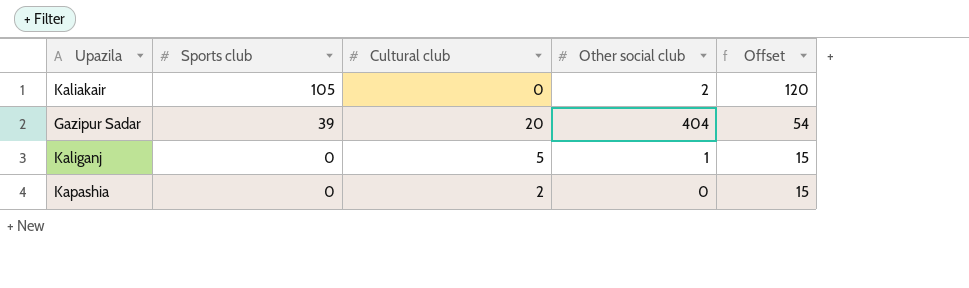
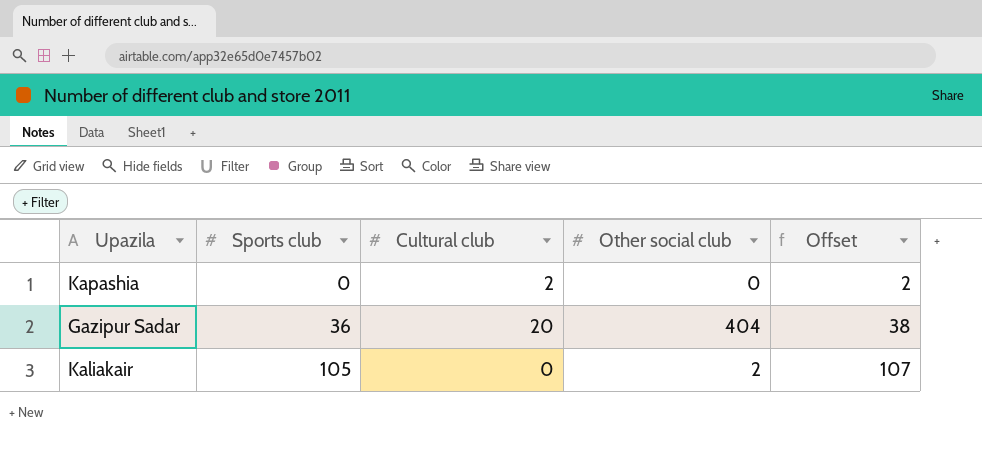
row order: Sports club descending -> Sports club ascending
column Offset | formula: [Sports club] + 15 -> [Sports club] + 2
row Kaliganj: 0 | 5 | 1 | 15 -> none
Gazipur Sadar | Sports club: 39 -> 36

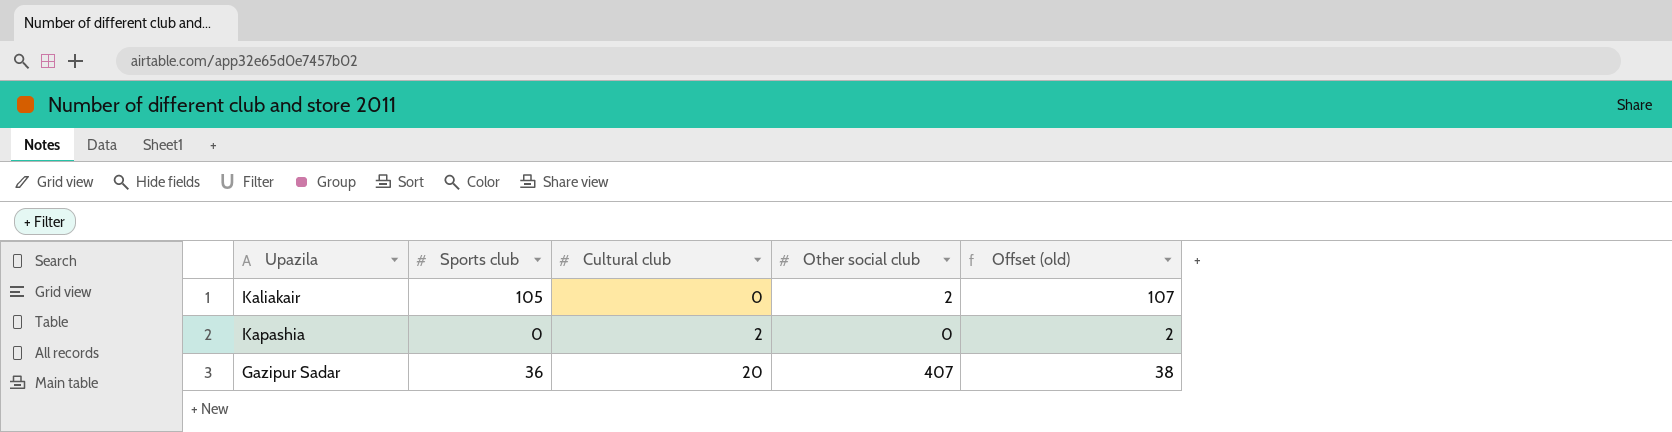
row order: Sports club ascending -> Cultural club ascending
column name: Offset -> Offset (old)
Gazipur Sadar | Other social club: 404 -> 407

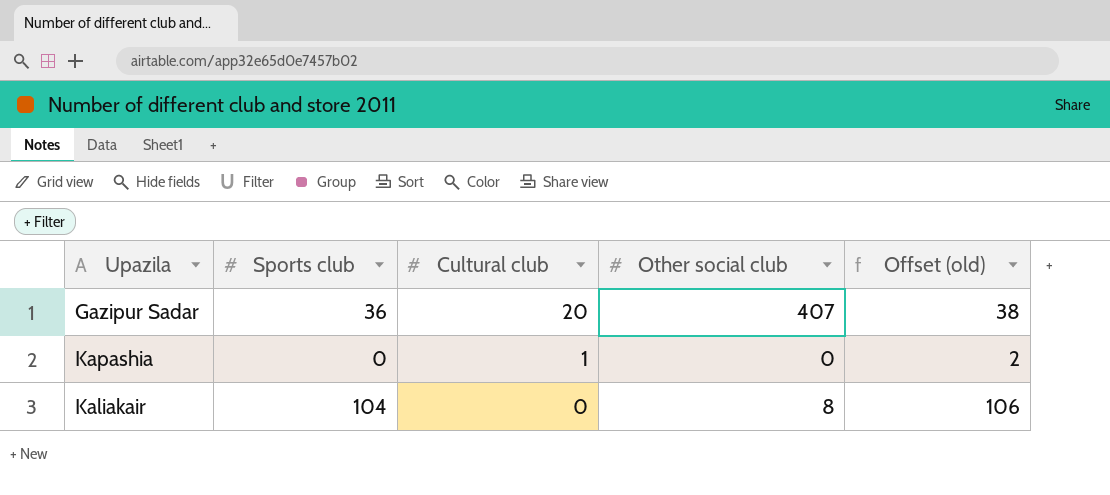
row order: Cultural club ascending -> Cultural club descending
Kapashia | Cultural club: 2 -> 1
Kaliakair | Sports club: 105 -> 104
Kaliakair | Other social club: 2 -> 8
Kaliakair | Offset (old): 107 -> 106

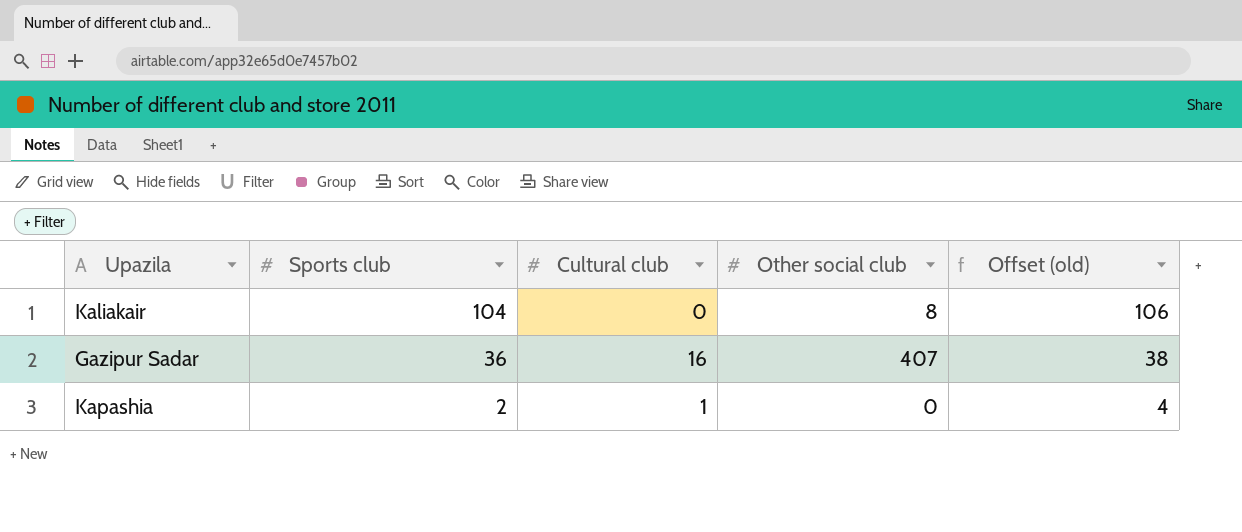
row order: Cultural club descending -> Sports club descending
Gazipur Sadar | Cultural club: 20 -> 16
Kapashia | Sports club: 0 -> 2
Kapashia | Offset (old): 2 -> 4

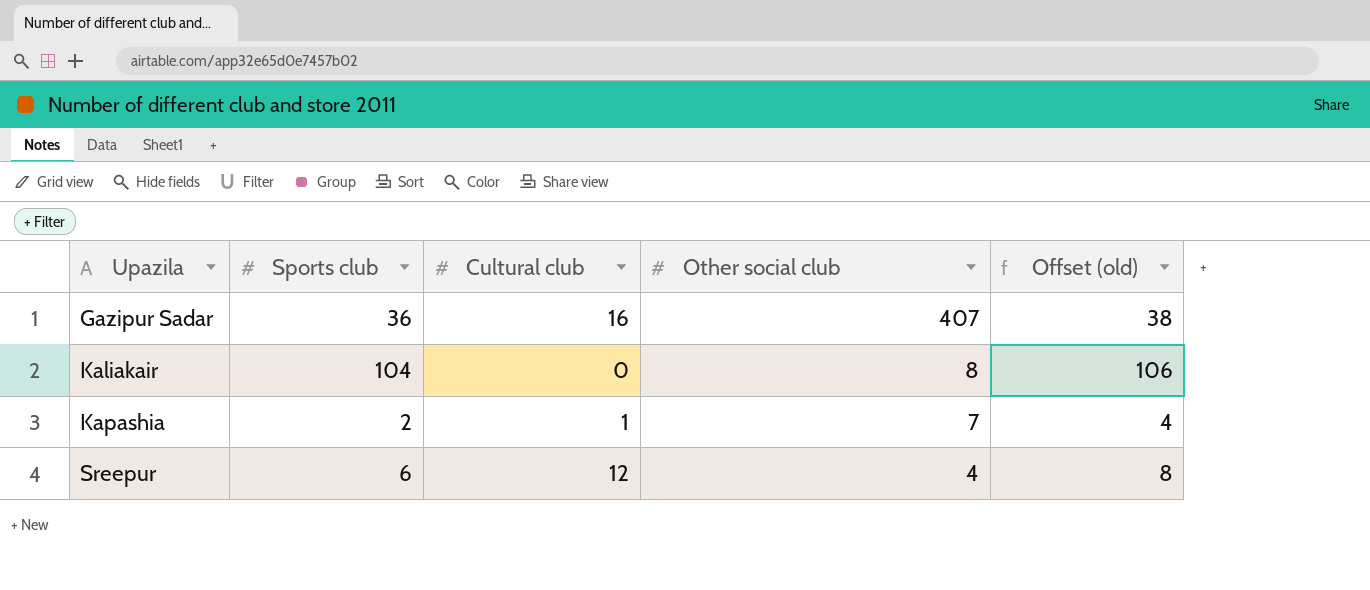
row order: Sports club descending -> Upazila ascending
Kapashia | Other social club: 0 -> 7
row Sreepur: none -> 6 | 12 | 4 | 8

